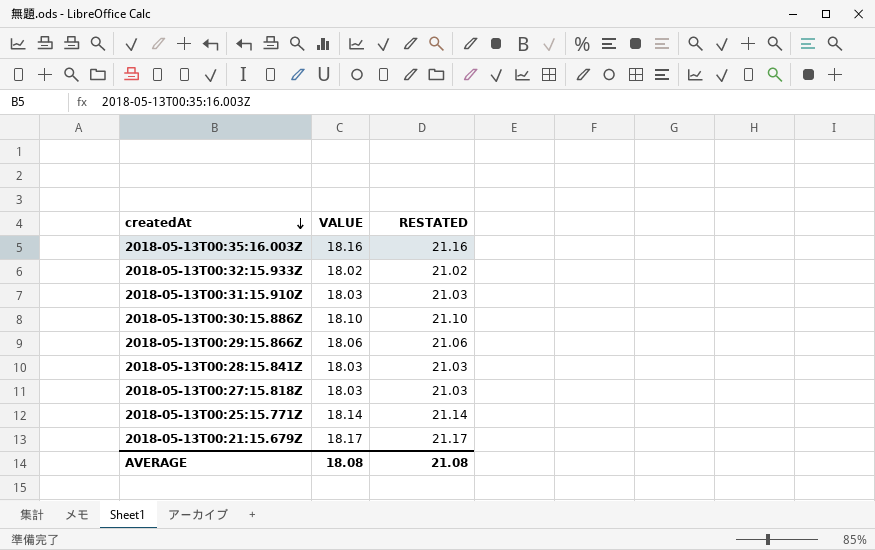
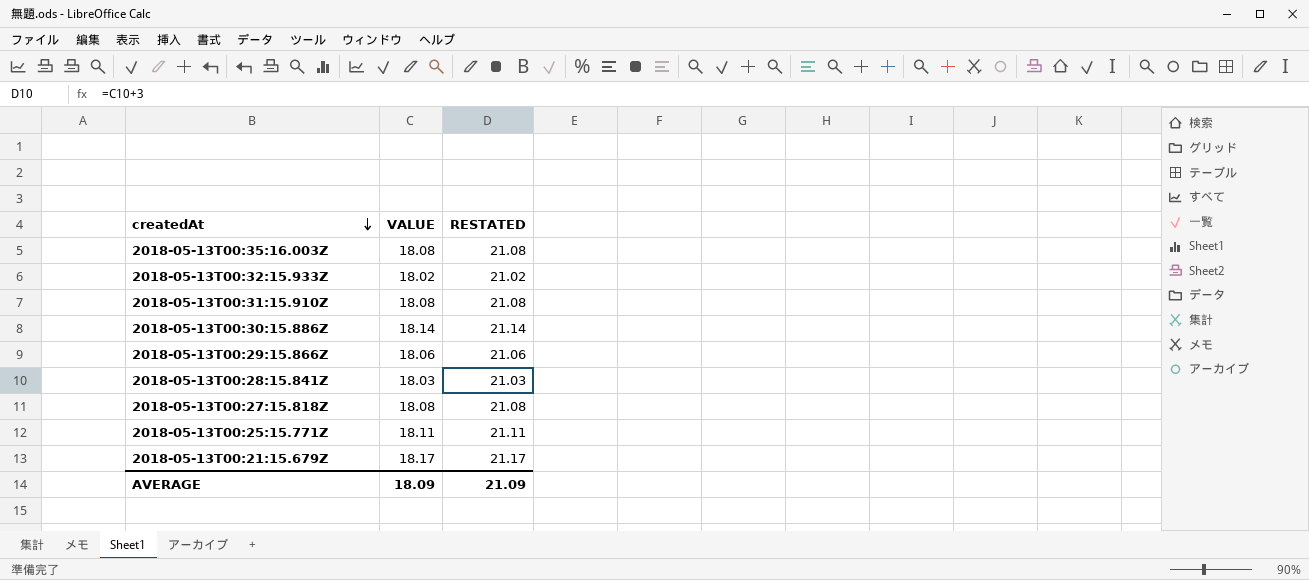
2018-05-13T00:35:16.003Z | VALUE: 18.16 -> 18.08
2018-05-13T00:35:16.003Z | RESTATED: 21.16 -> 21.08
2018-05-13T00:31:15.910Z | VALUE: 18.03 -> 18.08
2018-05-13T00:31:15.910Z | RESTATED: 21.03 -> 21.08
2018-05-13T00:30:15.886Z | VALUE: 18.10 -> 18.14
2018-05-13T00:30:15.886Z | RESTATED: 21.10 -> 21.14
2018-05-13T00:27:15.818Z | VALUE: 18.03 -> 18.08
2018-05-13T00:27:15.818Z | RESTATED: 21.03 -> 21.08
2018-05-13T00:25:15.771Z | VALUE: 18.14 -> 18.11
2018-05-13T00:25:15.771Z | RESTATED: 21.14 -> 21.11
AVERAGE | VALUE: 18.08 -> 18.09
AVERAGE | RESTATED: 21.08 -> 21.09

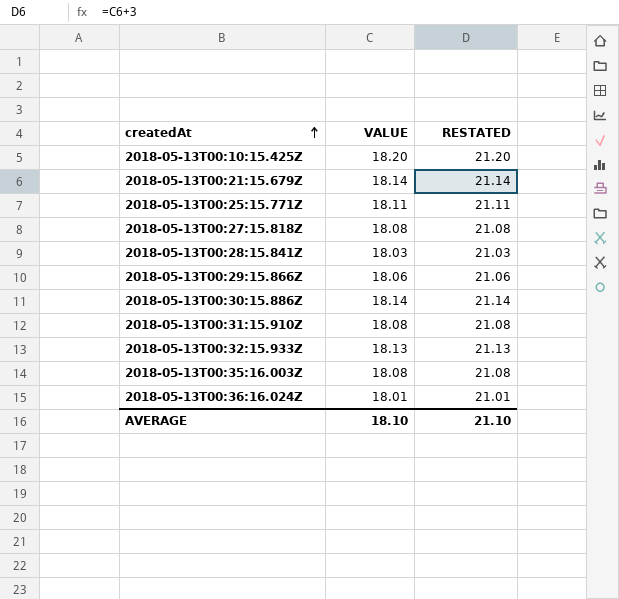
row order: createdAt descending -> createdAt ascending
row 2018-05-13T00:10:15.425Z: none -> 18.20 | 21.20
2018-05-13T00:21:15.679Z | VALUE: 18.17 -> 18.14
2018-05-13T00:21:15.679Z | RESTATED: 21.17 -> 21.14
2018-05-13T00:32:15.933Z | VALUE: 18.02 -> 18.13
2018-05-13T00:32:15.933Z | RESTATED: 21.02 -> 21.13
row 2018-05-13T00:36:16.024Z: none -> 18.01 | 21.01
AVERAGE | VALUE: 18.09 -> 18.10
AVERAGE | RESTATED: 21.09 -> 21.10

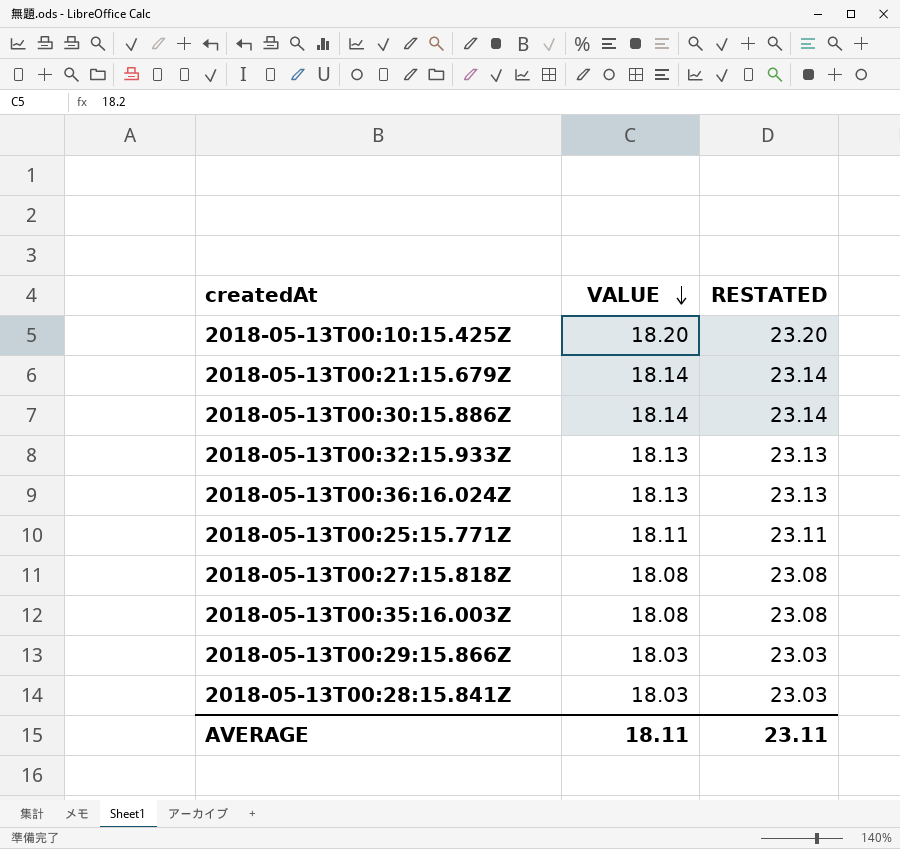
row order: createdAt ascending -> VALUE descending
column RESTATED | formula: [VALUE] + 3 -> [VALUE] + 5
row 2018-05-13T00:31:15.910Z: 18.08 | 21.08 -> none
2018-05-13T00:36:16.024Z | VALUE: 18.01 -> 18.13
2018-05-13T00:29:15.866Z | VALUE: 18.06 -> 18.03
AVERAGE | VALUE: 18.10 -> 18.11
AVERAGE | RESTATED: 21.10 -> 23.11

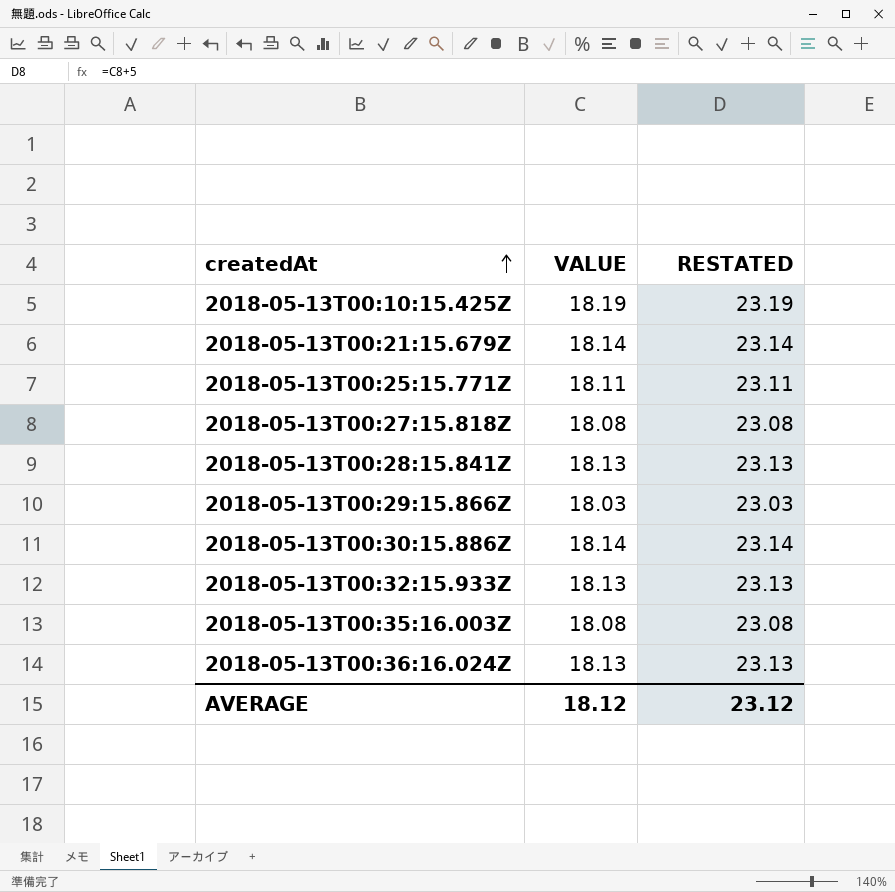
row order: VALUE descending -> createdAt ascending
2018-05-13T00:10:15.425Z | VALUE: 18.20 -> 18.19
2018-05-13T00:10:15.425Z | RESTATED: 23.20 -> 23.19
2018-05-13T00:28:15.841Z | VALUE: 18.03 -> 18.13
2018-05-13T00:28:15.841Z | RESTATED: 23.03 -> 23.13
AVERAGE | VALUE: 18.11 -> 18.12
AVERAGE | RESTATED: 23.11 -> 23.12

